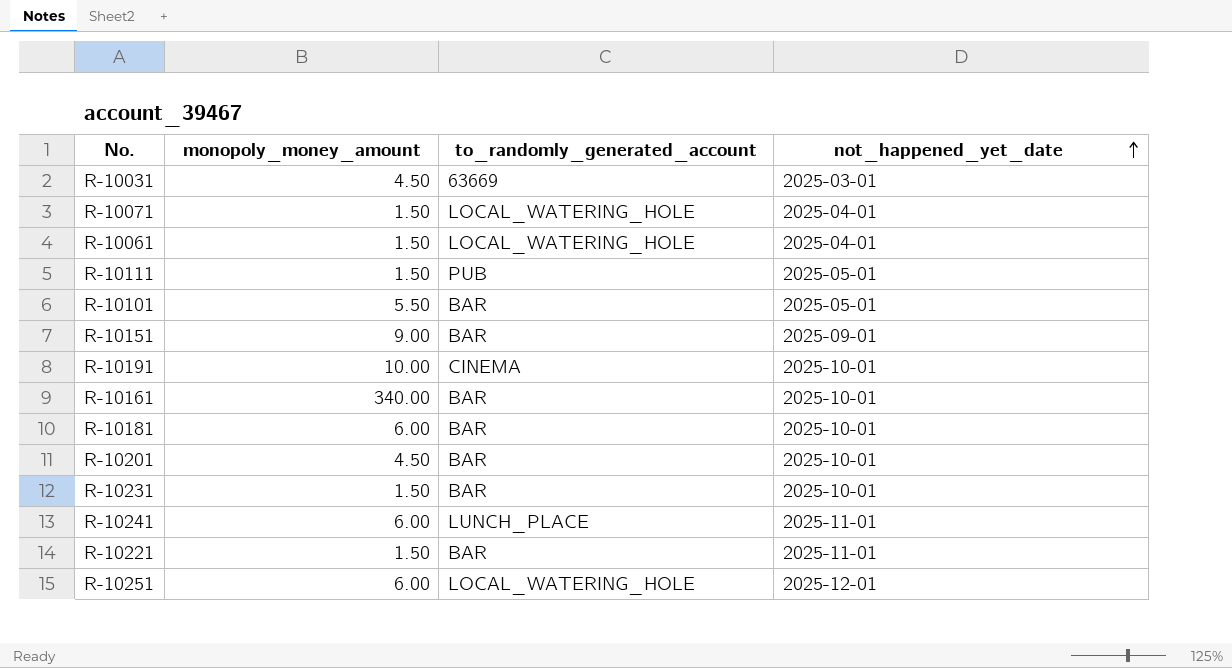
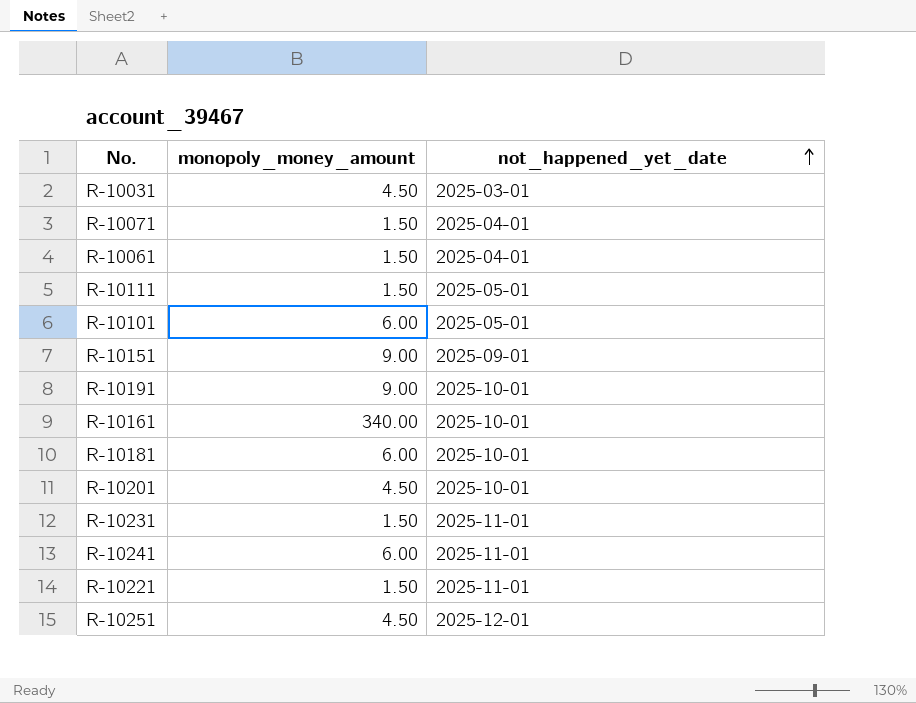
column to_randomly_generated_account | position: 3 -> none
R-10101 | monopoly_money_amount: 5.50 -> 6.00
R-10191 | monopoly_money_amount: 10.00 -> 9.00
R-10231 | not_happened_yet_date: 2025-10-01 -> 2025-11-01
R-10251 | monopoly_money_amount: 6.00 -> 4.50

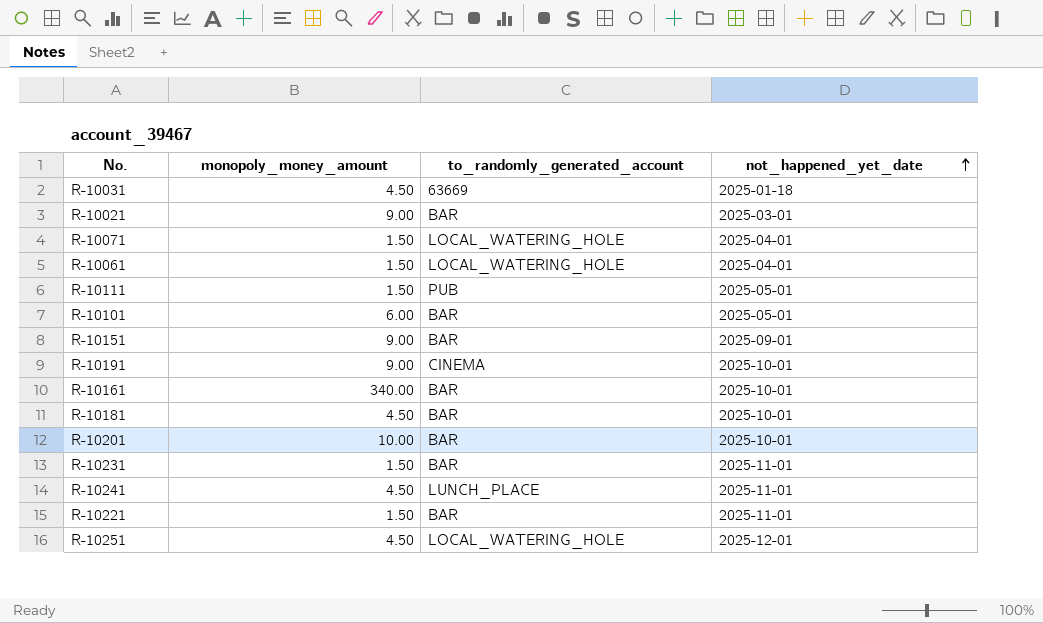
column to_randomly_generated_account | position: none -> 3
R-10031 | not_happened_yet_date: 2025-03-01 -> 2025-01-18
row R-10021: none -> 9.00 | BAR | 2025-03-01
R-10181 | monopoly_money_amount: 6.00 -> 4.50
R-10201 | monopoly_money_amount: 4.50 -> 10.00
R-10241 | monopoly_money_amount: 6.00 -> 4.50

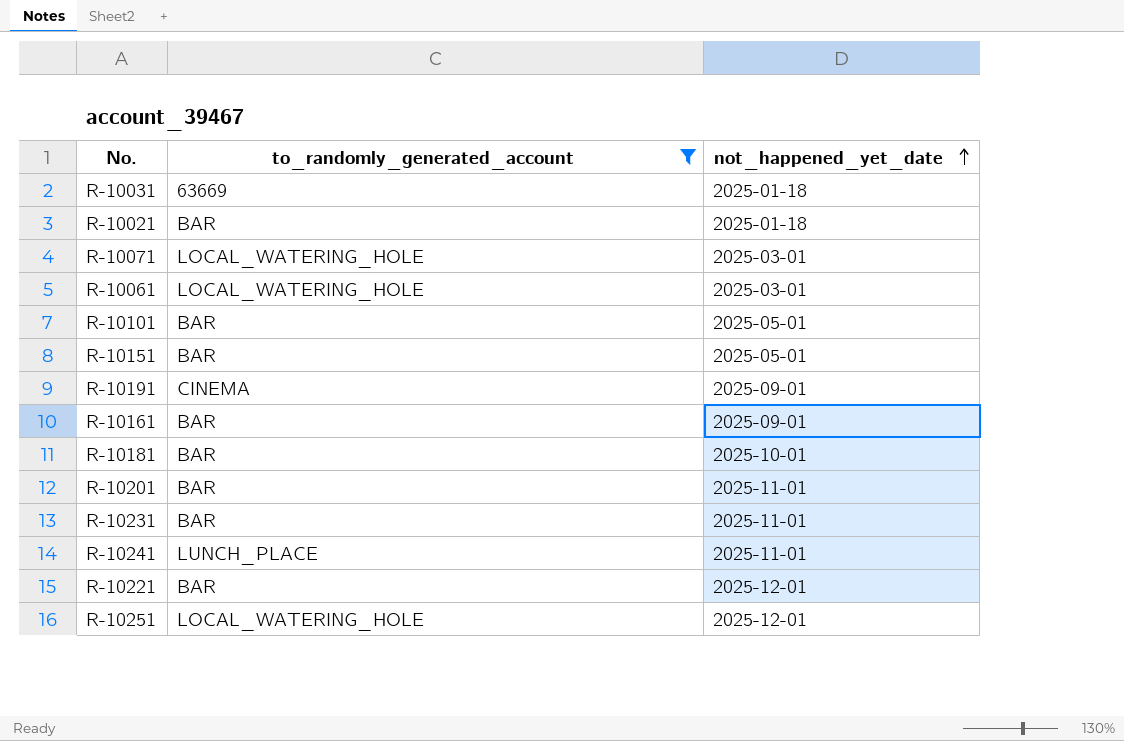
filter: none -> to_randomly_generated_account != PUB
column monopoly_money_amount | position: 2 -> none
R-10021 | not_happened_yet_date: 2025-03-01 -> 2025-01-18
R-10071 | not_happened_yet_date: 2025-04-01 -> 2025-03-01
R-10061 | not_happened_yet_date: 2025-04-01 -> 2025-03-01
R-10151 | not_happened_yet_date: 2025-09-01 -> 2025-05-01
R-10191 | not_happened_yet_date: 2025-10-01 -> 2025-09-01
R-10161 | not_happened_yet_date: 2025-10-01 -> 2025-09-01
R-10201 | not_happened_yet_date: 2025-10-01 -> 2025-11-01
R-10221 | not_happened_yet_date: 2025-11-01 -> 2025-12-01

